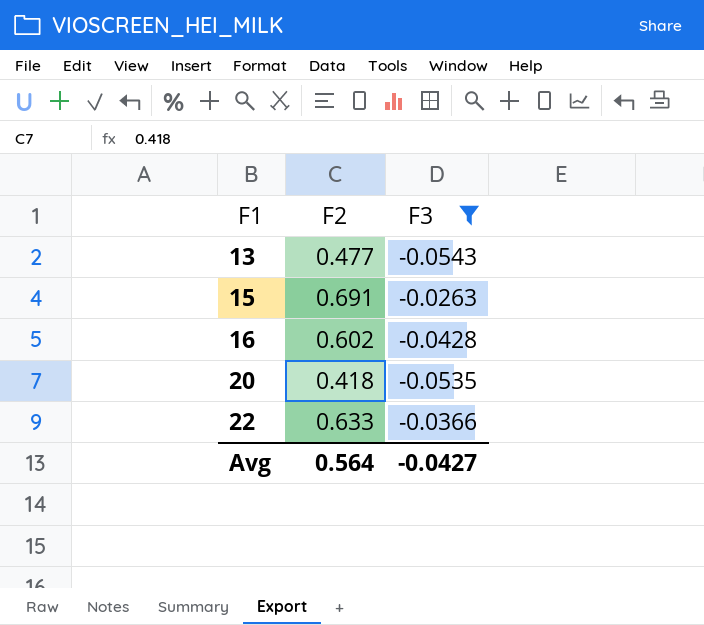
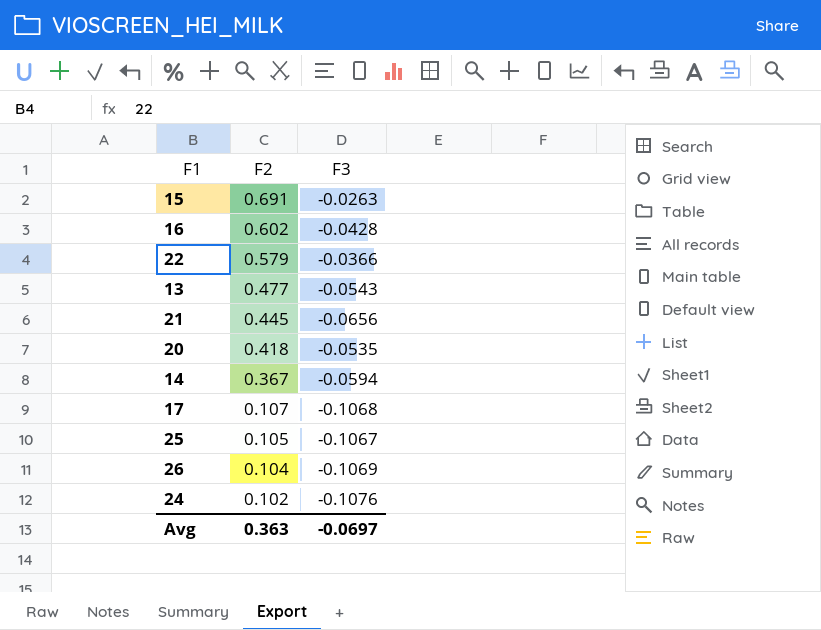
filter: F3 >= -0.0543 -> none
row order: F1 ascending -> F2 descending
22 | F2: 0.633 -> 0.579
Avg | F2: 0.564 -> 0.363
Avg | F3: -0.0427 -> -0.0697

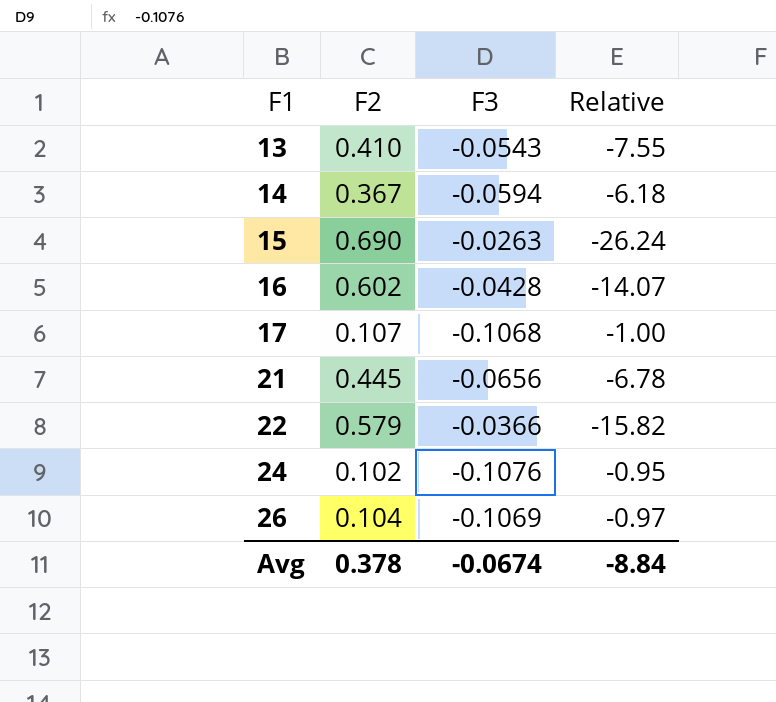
row order: F2 descending -> F1 ascending
column Relative | formula: none -> [F2] / [F3]
row 20: 0.418 | -0.0535 -> none
row 25: 0.105 | -0.1067 -> none
13 | F2: 0.477 -> 0.410
15 | F2: 0.691 -> 0.690
Avg | F2: 0.363 -> 0.378
Avg | F3: -0.0697 -> -0.0674

